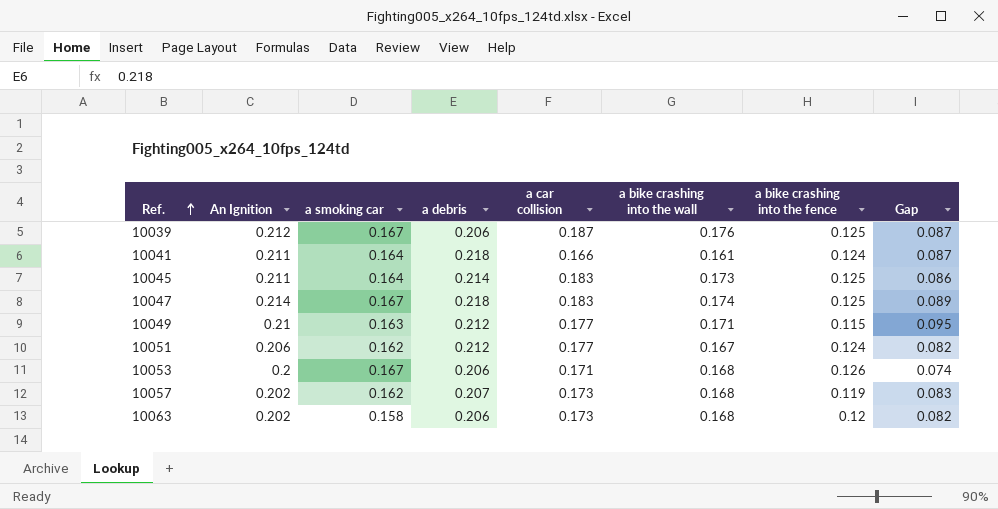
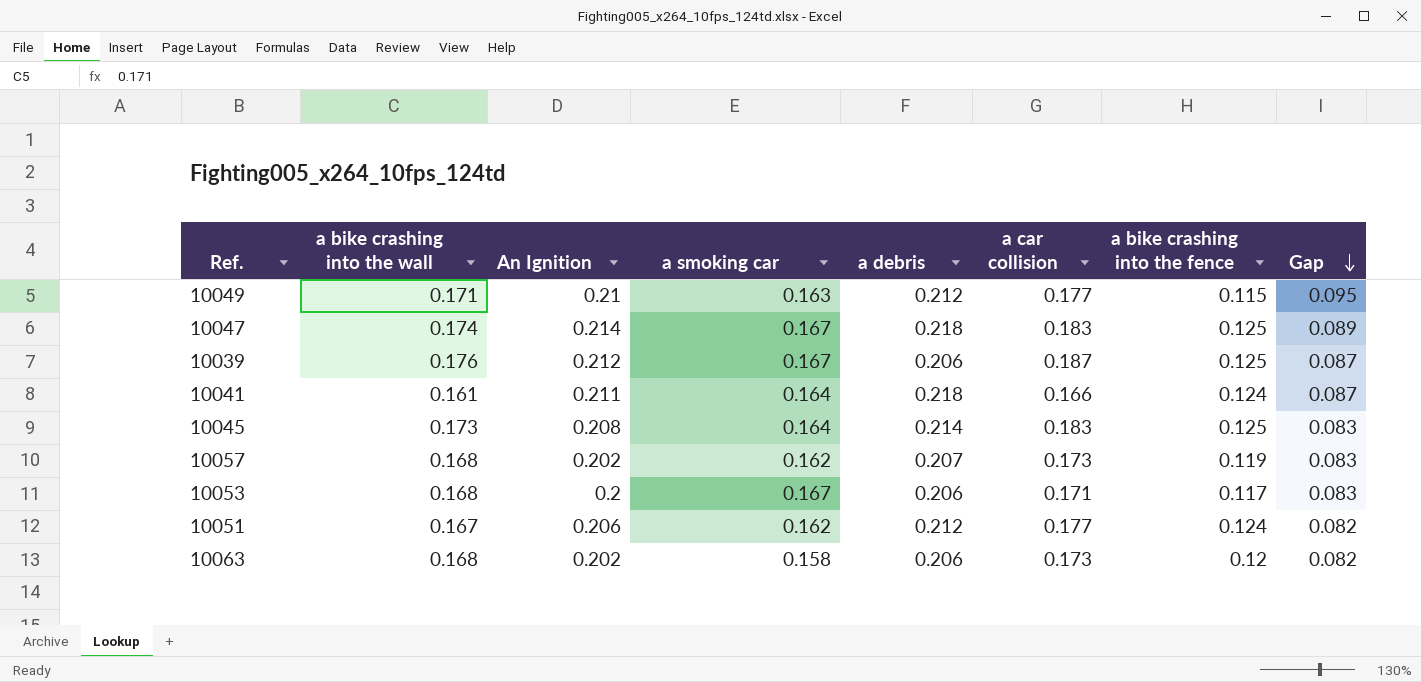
row order: Ref. ascending -> Gap descending
column a bike crashing into the wall | position: 6 -> 2
10045 | An Ignition: 0.211 -> 0.208
10045 | Gap: 0.086 -> 0.083
10053 | a bike crashing into the fence: 0.126 -> 0.117
10053 | Gap: 0.074 -> 0.083

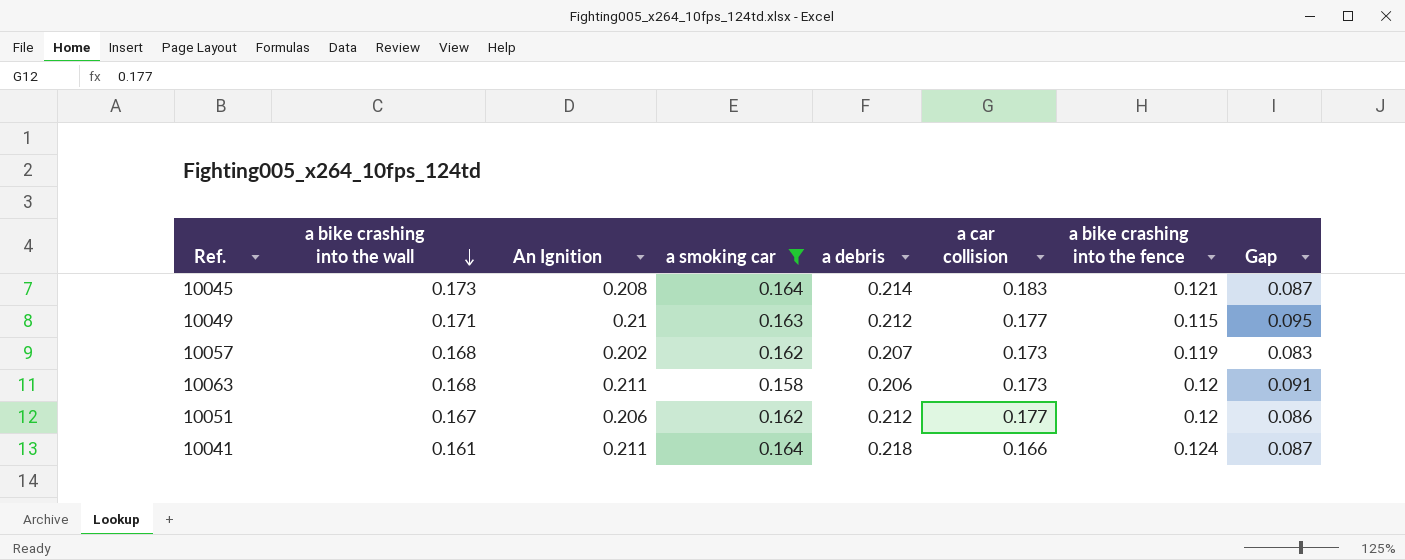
filter: none -> a smoking car != 0.167
row order: Gap descending -> a bike crashing into the wall descending
10045 | a bike crashing into the fence: 0.125 -> 0.121
10045 | Gap: 0.083 -> 0.087
10063 | An Ignition: 0.202 -> 0.211
10063 | Gap: 0.082 -> 0.091
10051 | a bike crashing into the fence: 0.124 -> 0.12
10051 | Gap: 0.082 -> 0.086

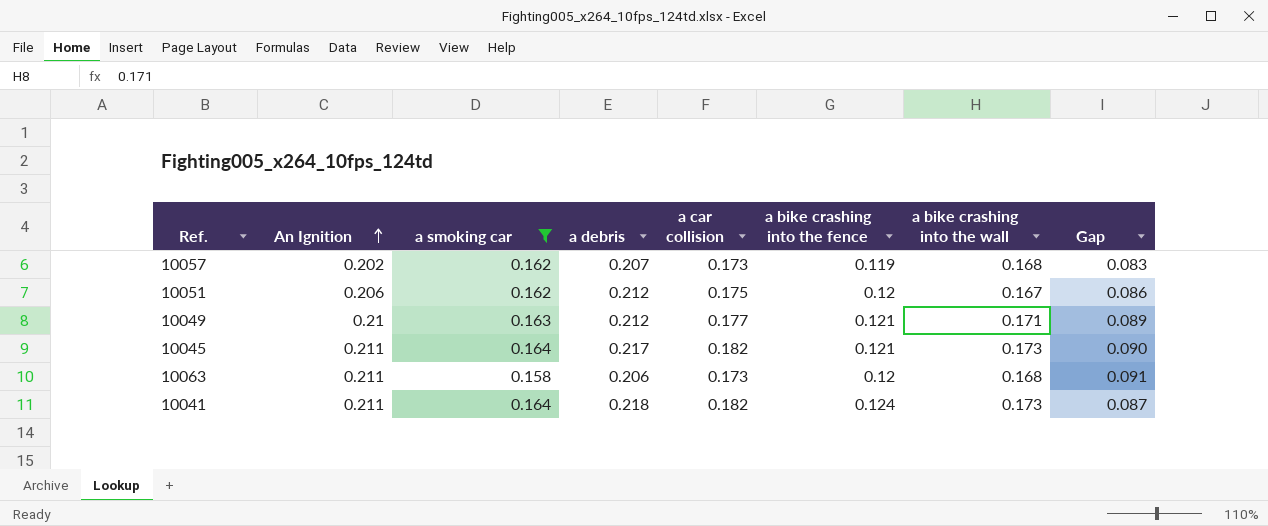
row order: a bike crashing into the wall descending -> An Ignition ascending
column a bike crashing into the wall | position: 2 -> 7
10051 | a car collision: 0.177 -> 0.175
10049 | a bike crashing into the fence: 0.115 -> 0.121
10049 | Gap: 0.095 -> 0.089
10045 | An Ignition: 0.208 -> 0.211
10045 | a debris: 0.214 -> 0.217
10045 | a car collision: 0.183 -> 0.182
10045 | Gap: 0.087 -> 0.090
10041 | a car collision: 0.166 -> 0.182
10041 | a bike crashing into the wall: 0.161 -> 0.173

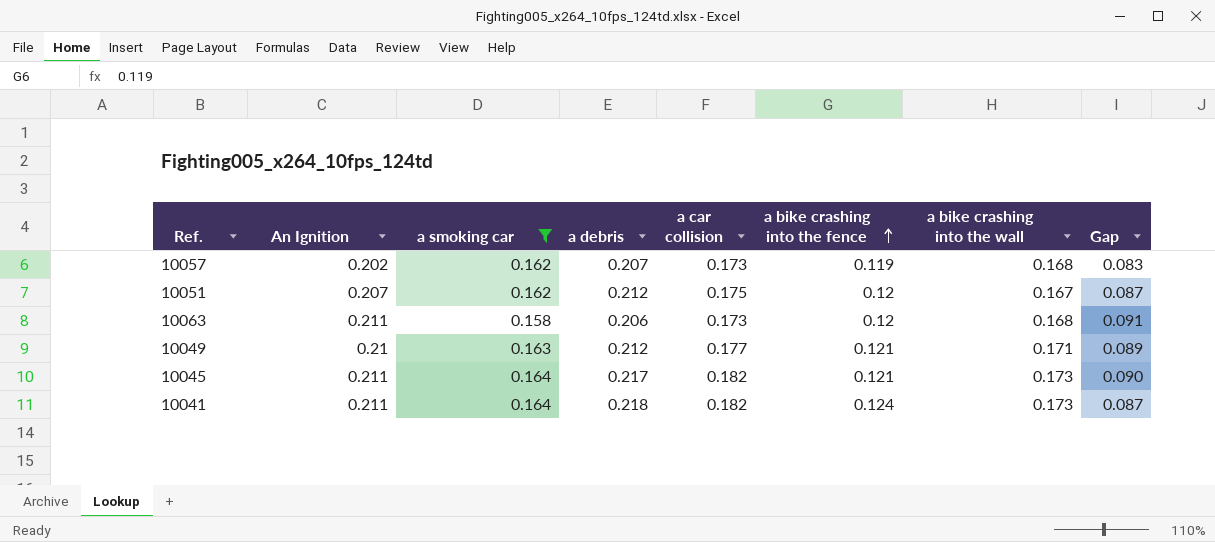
row order: An Ignition ascending -> a bike crashing into the fence ascending
10051 | An Ignition: 0.206 -> 0.207
10051 | Gap: 0.086 -> 0.087

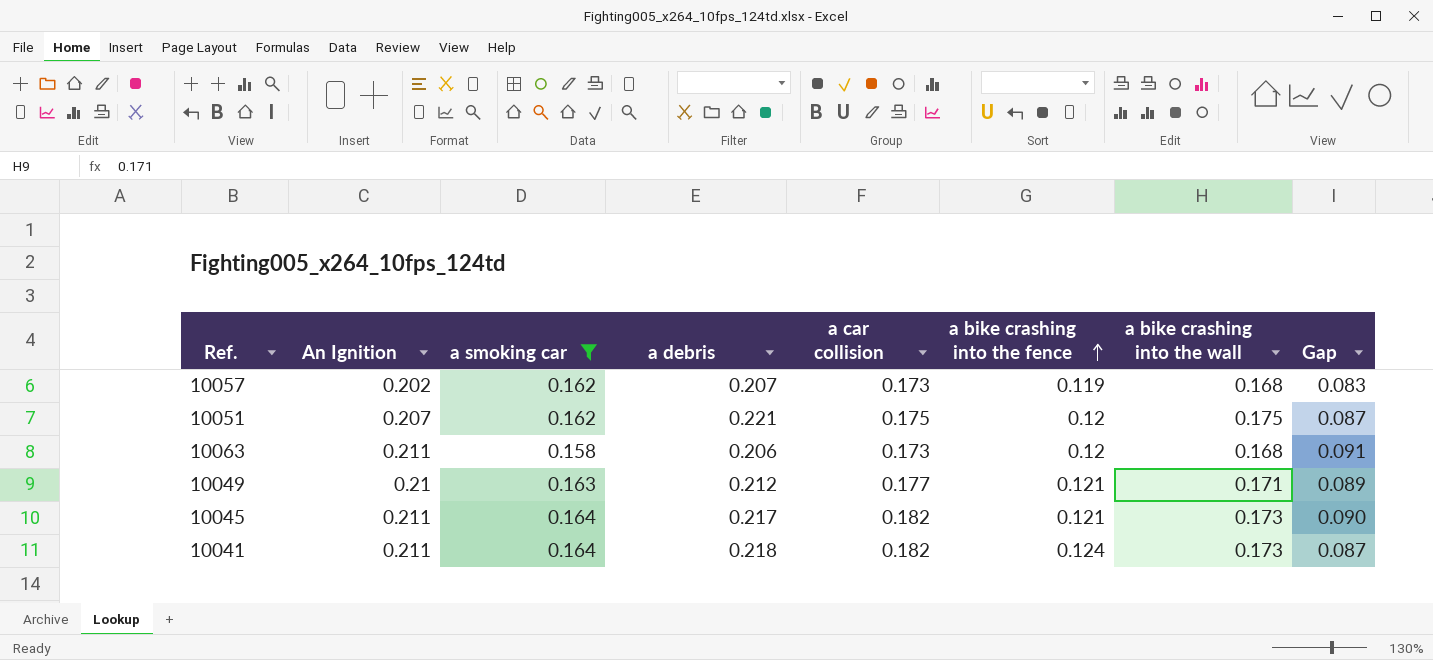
10051 | a debris: 0.212 -> 0.221
10051 | a bike crashing into the wall: 0.167 -> 0.175

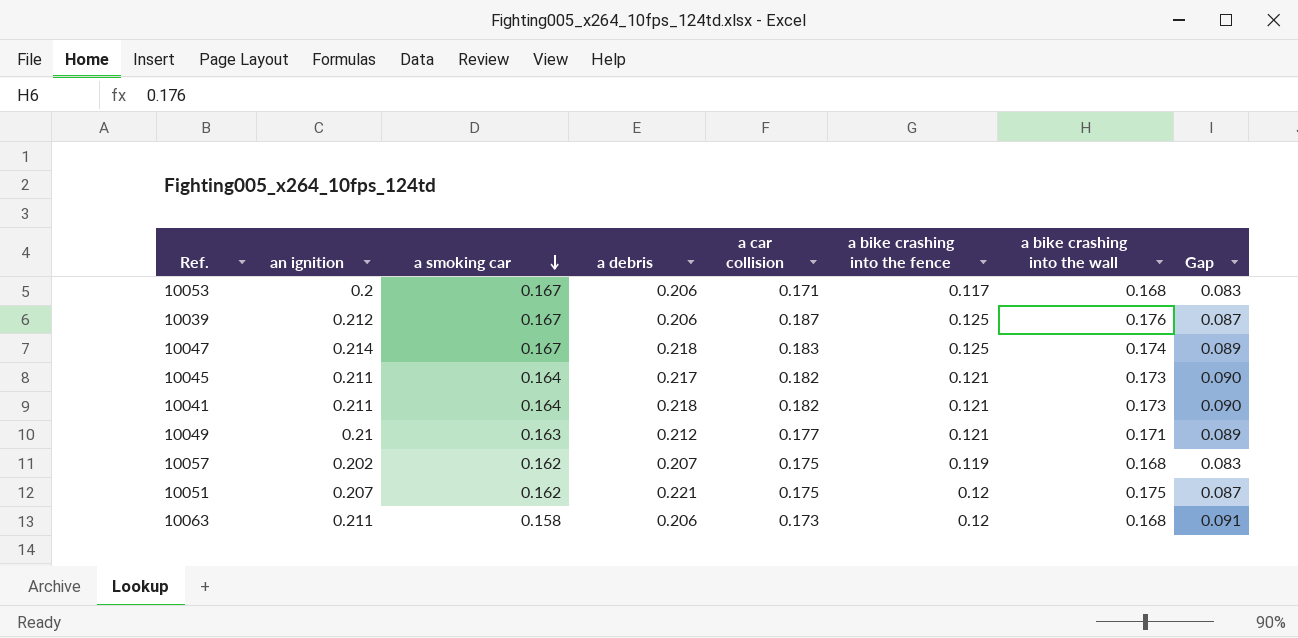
filter: a smoking car != 0.167 -> none
row order: a bike crashing into the fence ascending -> a smoking car descending
column name: An Ignition -> an ignition
10041 | a bike crashing into the fence: 0.124 -> 0.121
10041 | Gap: 0.087 -> 0.090
10057 | a car collision: 0.173 -> 0.175

